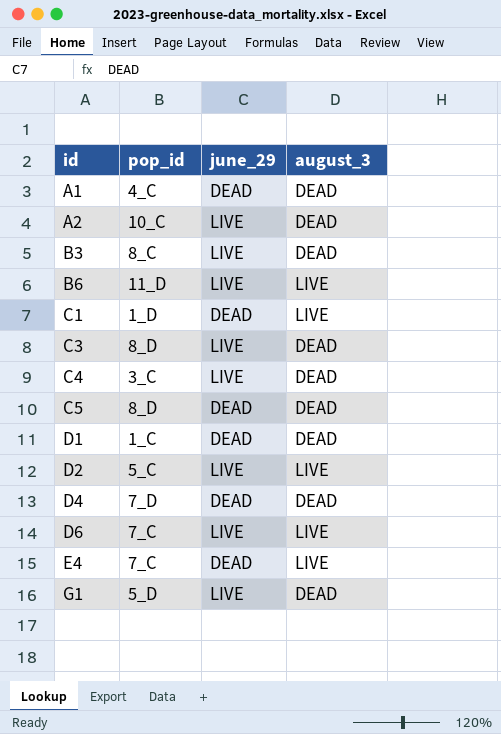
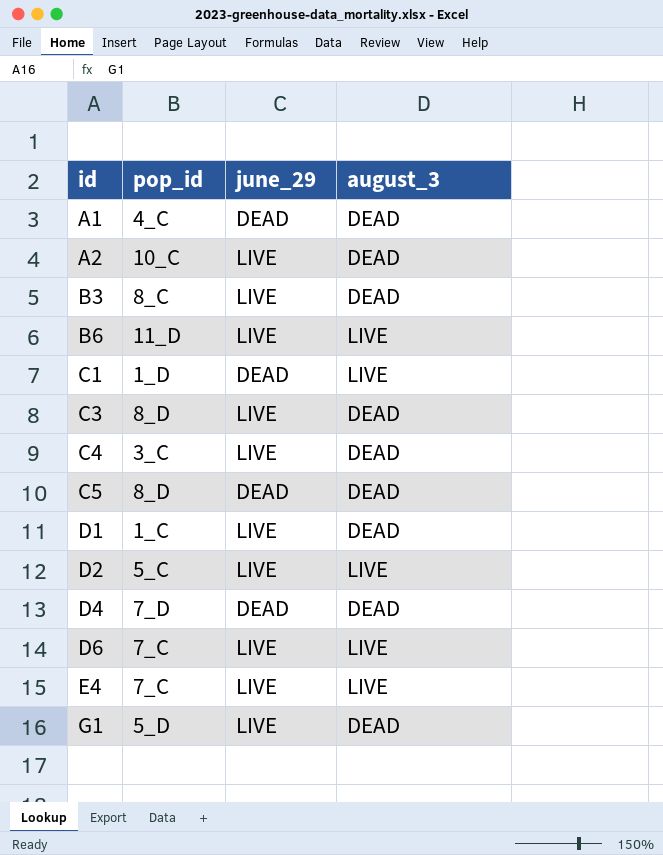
D1 | june_29: DEAD -> LIVE
E4 | june_29: DEAD -> LIVE

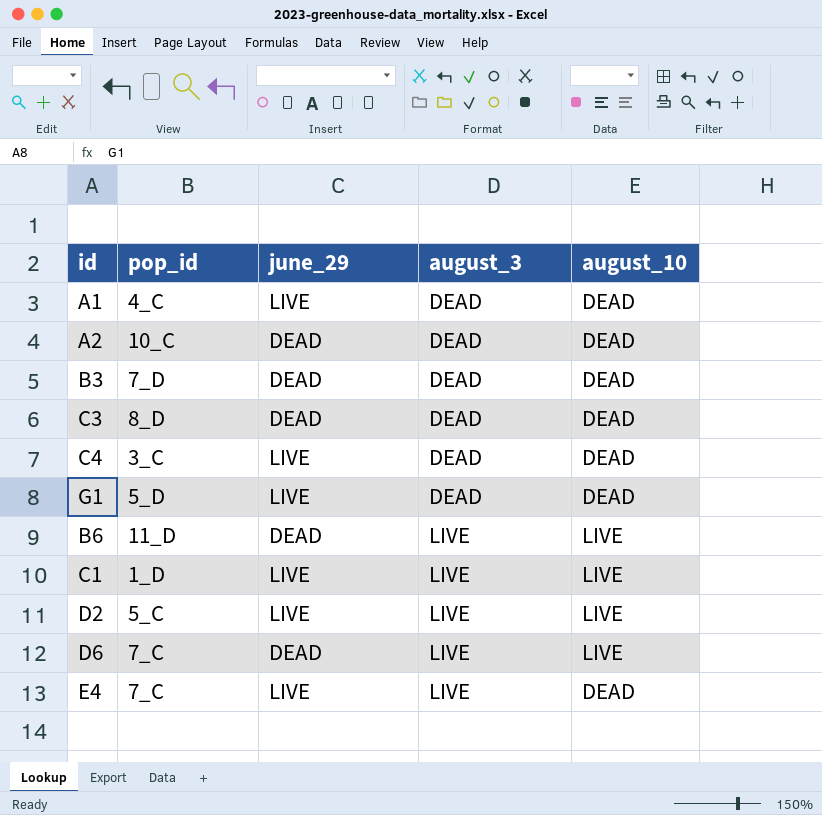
row order: id ascending -> august_3 ascending
column august_10 | position: none -> 5
row C5: 8_D | DEAD | DEAD -> none
row D1: 1_C | LIVE | DEAD -> none
row D4: 7_D | DEAD | DEAD -> none
A1 | june_29: DEAD -> LIVE
A2 | june_29: LIVE -> DEAD
B3 | pop_id: 8_C -> 7_D
B3 | june_29: LIVE -> DEAD
C3 | june_29: LIVE -> DEAD
B6 | june_29: LIVE -> DEAD
C1 | june_29: DEAD -> LIVE
D6 | june_29: LIVE -> DEAD

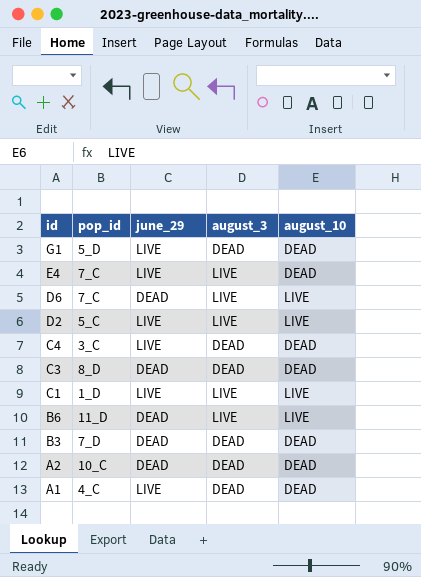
row order: august_3 ascending -> id descending

